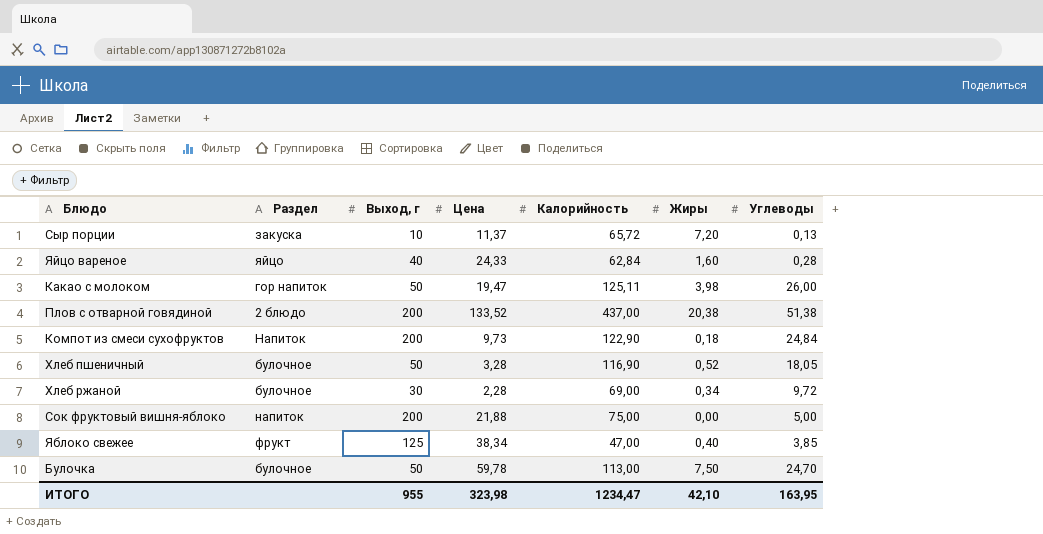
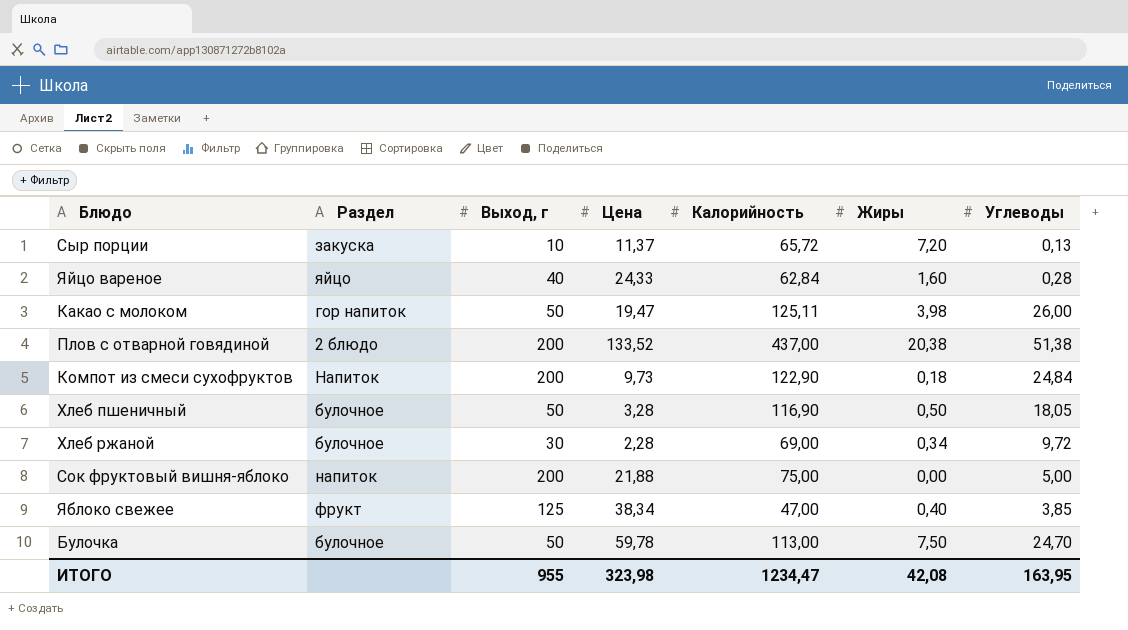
Хлеб пшеничный | Жиры: 0,52 -> 0,50
ИТОГО | Жиры: 42,10 -> 42,08

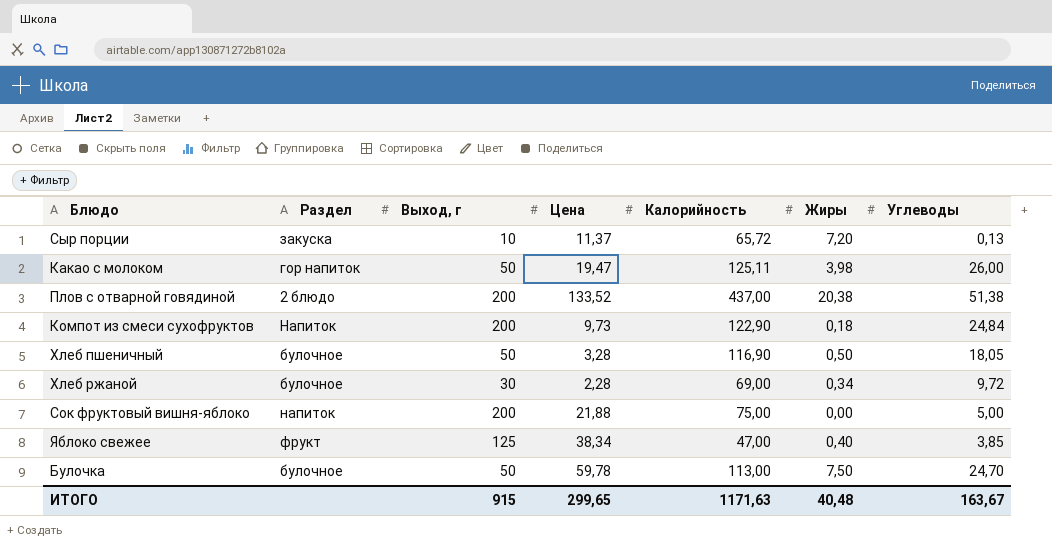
row Яйцо вареное: яйцо | 40 | 24,33 | 62,84 | 1,60 | 0,28 -> none
ИТОГО | Выход, г: 955 -> 915
ИТОГО | Цена: 323,98 -> 299,65
ИТОГО | Калорийность: 1234,47 -> 1171,63
ИТОГО | Жиры: 42,08 -> 40,48
ИТОГО | Углеводы: 163,95 -> 163,67

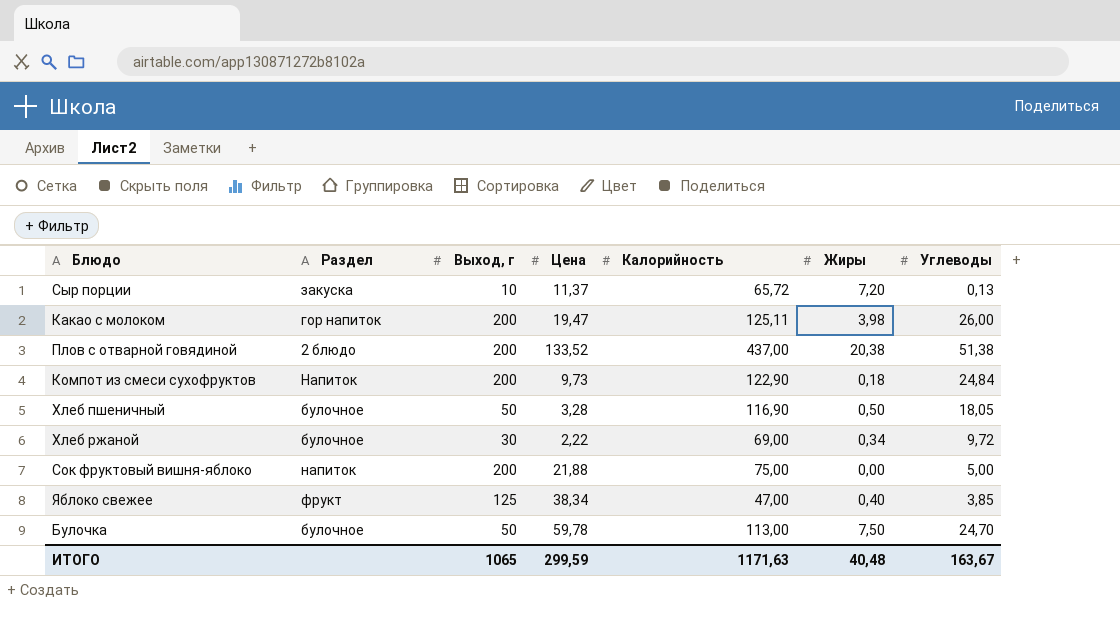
Какао с молоком | Выход, г: 50 -> 200
Хлеб ржаной | Цена: 2,28 -> 2,22
ИТОГО | Выход, г: 915 -> 1065
ИТОГО | Цена: 299,65 -> 299,59

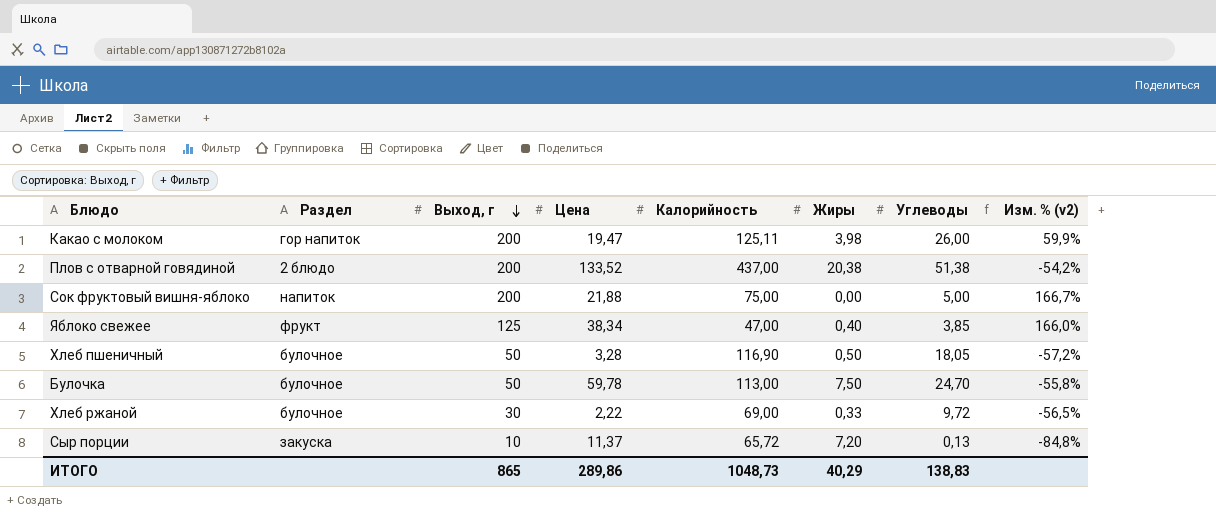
row order: none -> Выход, г descending
column Изм. % (v2) | formula: none -> ([Выход, г] - [Калорийность]) / [Калорийность]
row Компот из смеси сухофруктов: Напиток | 200 | 9,73 | 122,90 | 0,18 | 24,84 -> none
Хлеб ржаной | Жиры: 0,34 -> 0,33
ИТОГО | Выход, г: 1065 -> 865
ИТОГО | Цена: 299,59 -> 289,86
ИТОГО | Калорийность: 1171,63 -> 1048,73
ИТОГО | Жиры: 40,48 -> 40,29
ИТОГО | Углеводы: 163,67 -> 138,83

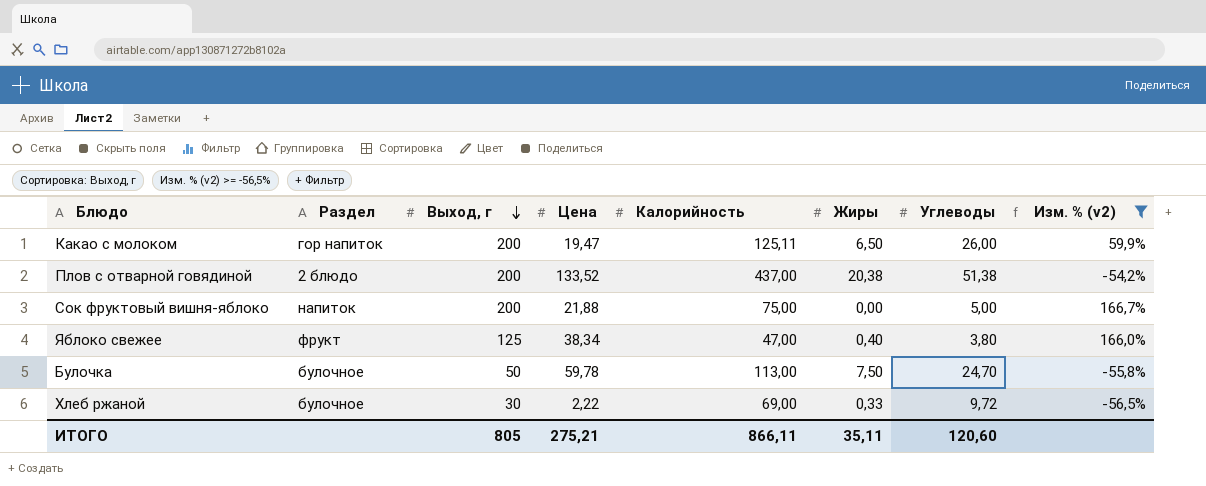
filter: none -> Изм. % (v2) >= -56,5%
Какао с молоком | Жиры: 3,98 -> 6,50
Яблоко свежее | Углеводы: 3,85 -> 3,80
ИТОГО | Выход, г: 865 -> 805
ИТОГО | Цена: 289,86 -> 275,21
ИТОГО | Калорийность: 1048,73 -> 866,11
ИТОГО | Жиры: 40,29 -> 35,11
ИТОГО | Углеводы: 138,83 -> 120,60

